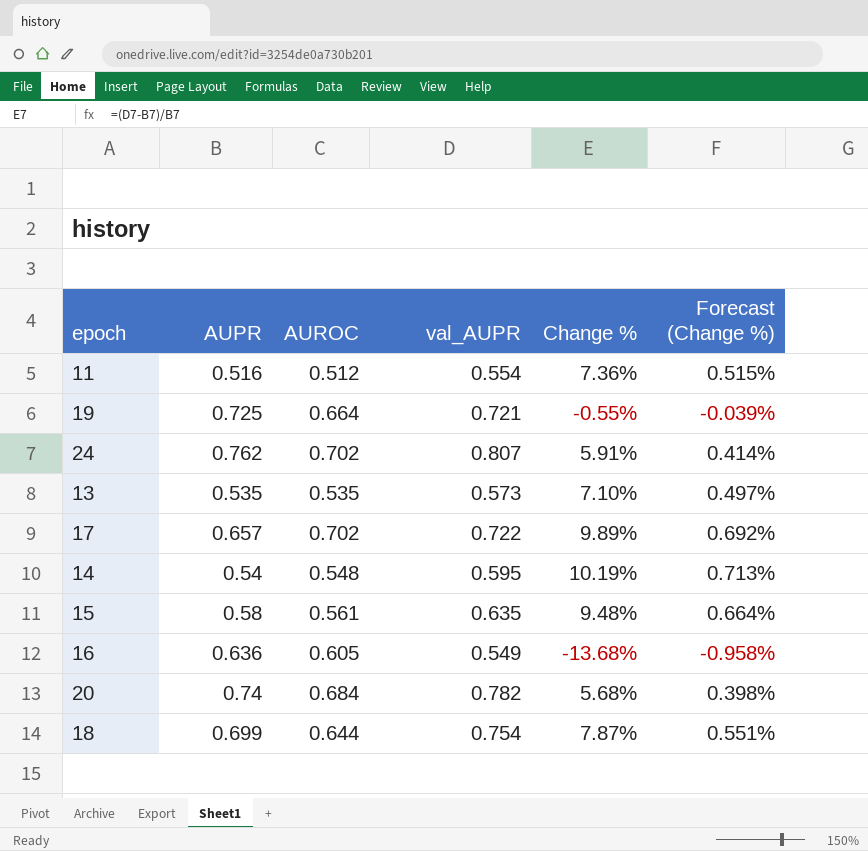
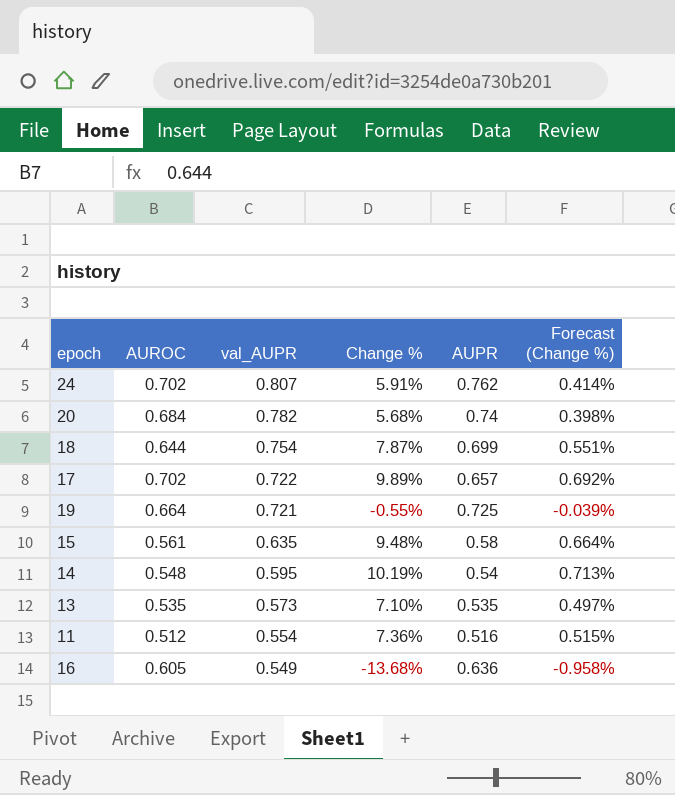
row order: none -> val_AUPR descending
column AUPR | position: 2 -> 5

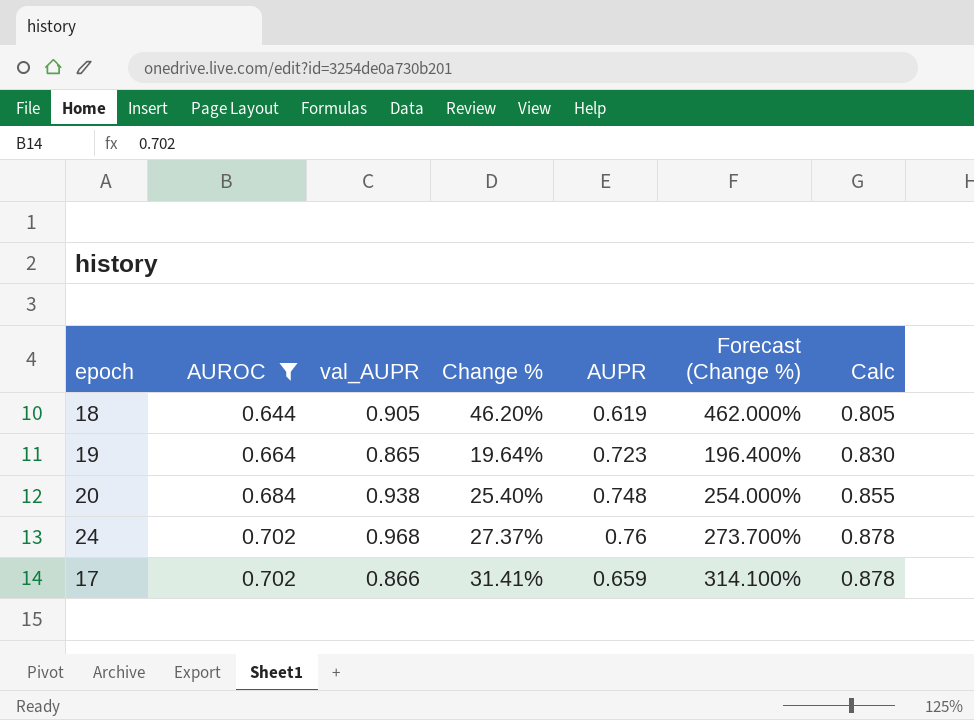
filter: none -> AUROC >= 0.644
row order: val_AUPR descending -> AUROC ascending
column Forecast (Change %) | formula: [Change %] * 0.07 -> [Change %] * 10
column Calc | formula: none -> [AUROC] * 1.25
18 | val_AUPR: 0.754 -> 0.905
18 | Change %: 7.87% -> 46.20%
18 | AUPR: 0.699 -> 0.619
19 | val_AUPR: 0.721 -> 0.865
19 | Change %: -0.55% -> 19.64%
19 | AUPR: 0.725 -> 0.723
20 | val_AUPR: 0.782 -> 0.938
20 | Change %: 5.68% -> 25.40%
20 | AUPR: 0.74 -> 0.748
24 | val_AUPR: 0.807 -> 0.968
24 | Change %: 5.91% -> 27.37%
24 | AUPR: 0.762 -> 0.76
17 | val_AUPR: 0.722 -> 0.866
17 | Change %: 9.89% -> 31.41%
17 | AUPR: 0.657 -> 0.659

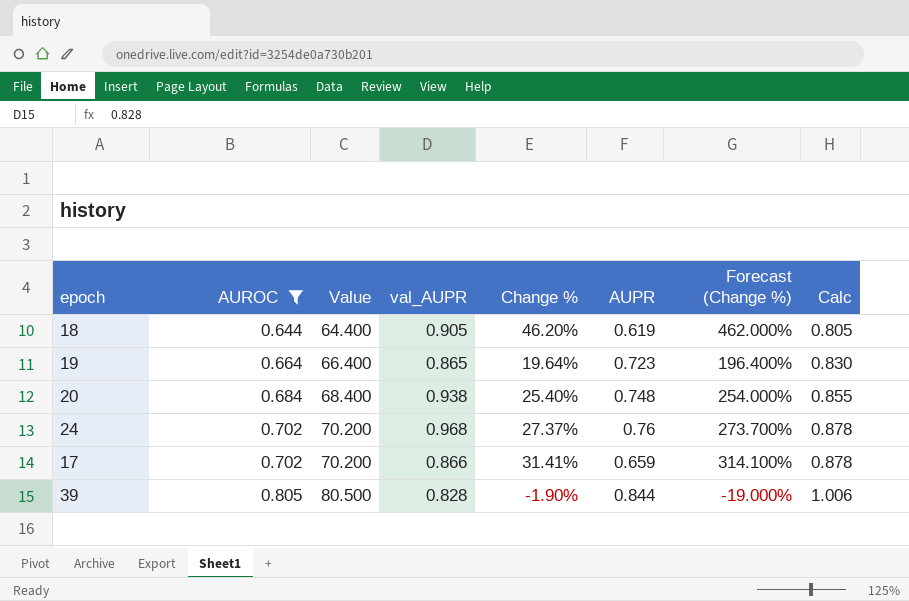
column Value | formula: none -> [AUROC] * 100
row 39: none -> 0.805 | 80.500 | 0.828 | -1.90% | 0.844 | -19.000% | 1.006

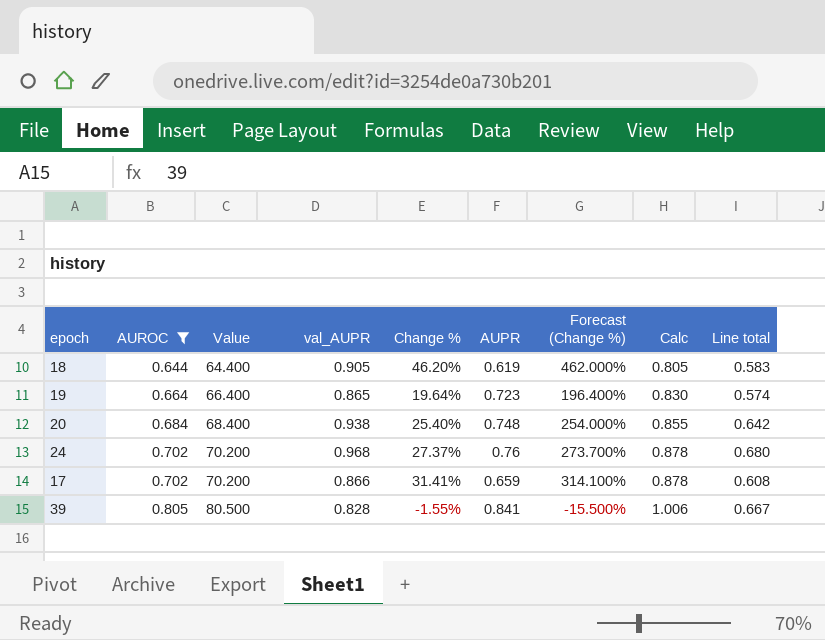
column Line total | formula: none -> [AUROC] * [val_AUPR]
39 | Change %: -1.90% -> -1.55%
39 | AUPR: 0.844 -> 0.841
39 | Forecast (Change %): -19.000% -> -15.500%

